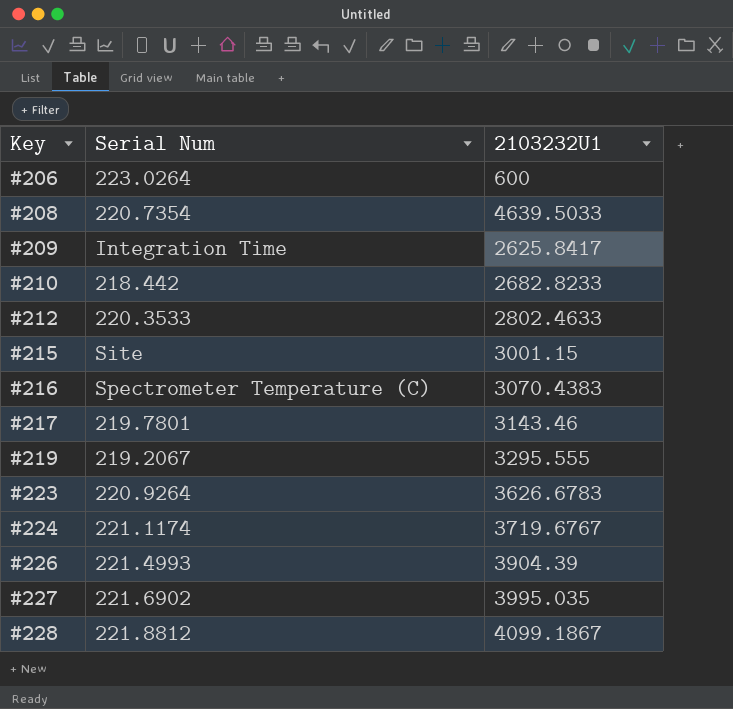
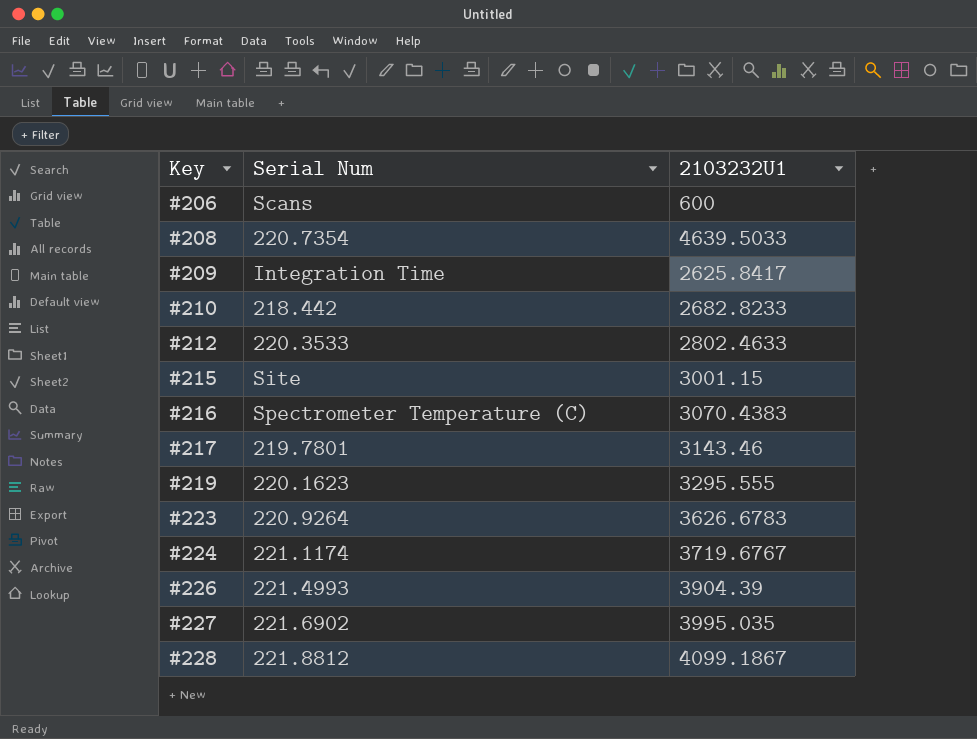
#206 | Serial Num: 223.0264 -> Scans
#219 | Serial Num: 219.2067 -> 220.1623

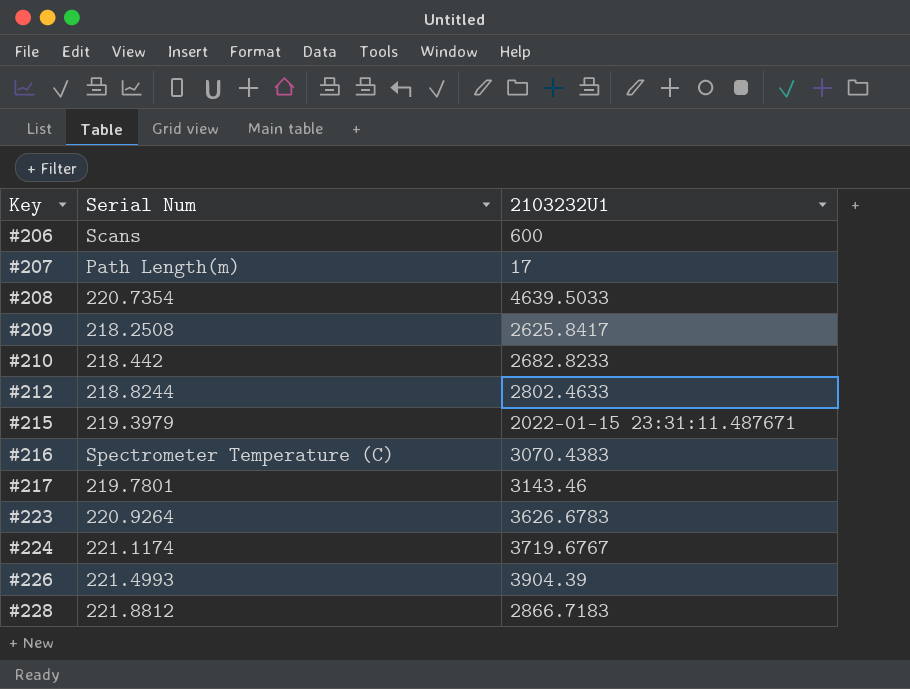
row #219: 220.1623 | 3295.555 -> none
row #227: 221.6902 | 3995.035 -> none
row #207: none -> Path Length(m) | 17
#209 | Serial Num: Integration Time -> 218.2508
#212 | Serial Num: 220.3533 -> 218.8244
#215 | Serial Num: Site -> 219.3979
#215 | 2103232U1: 3001.15 -> 2022-01-15 23:31:11.487671
#228 | 2103232U1: 4099.1867 -> 2866.7183

